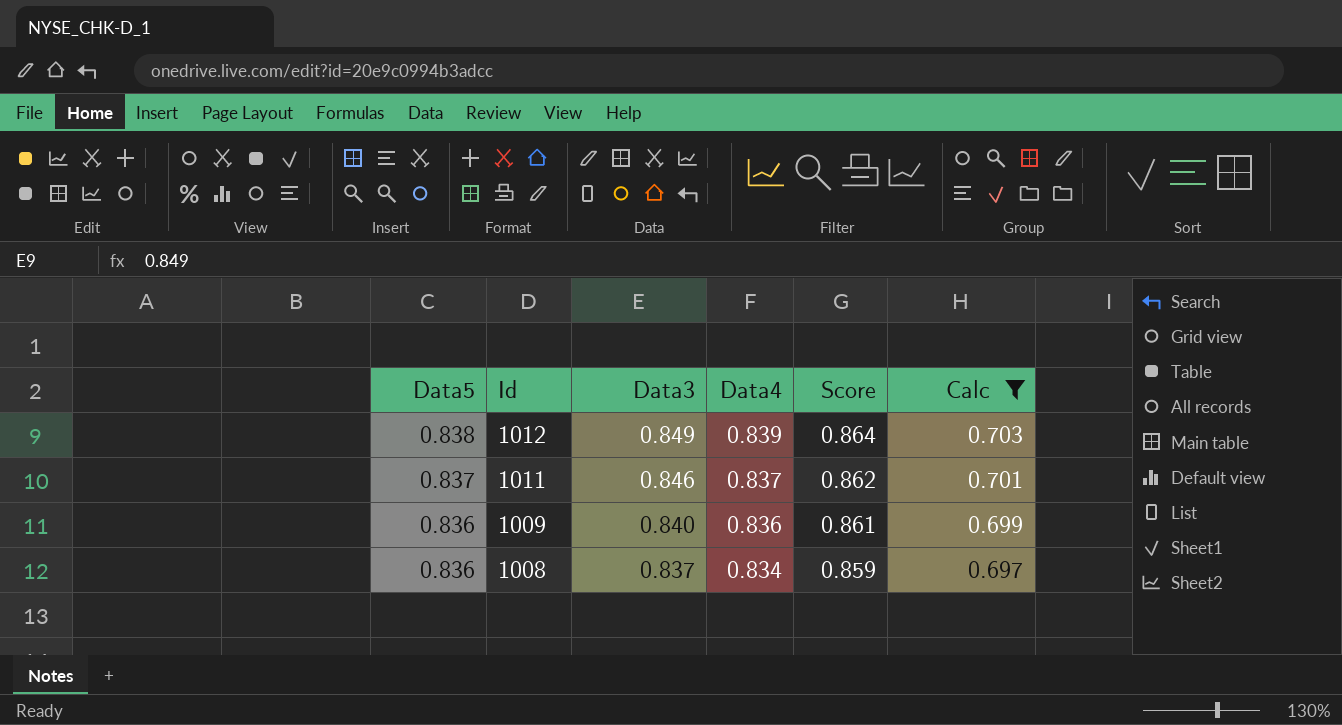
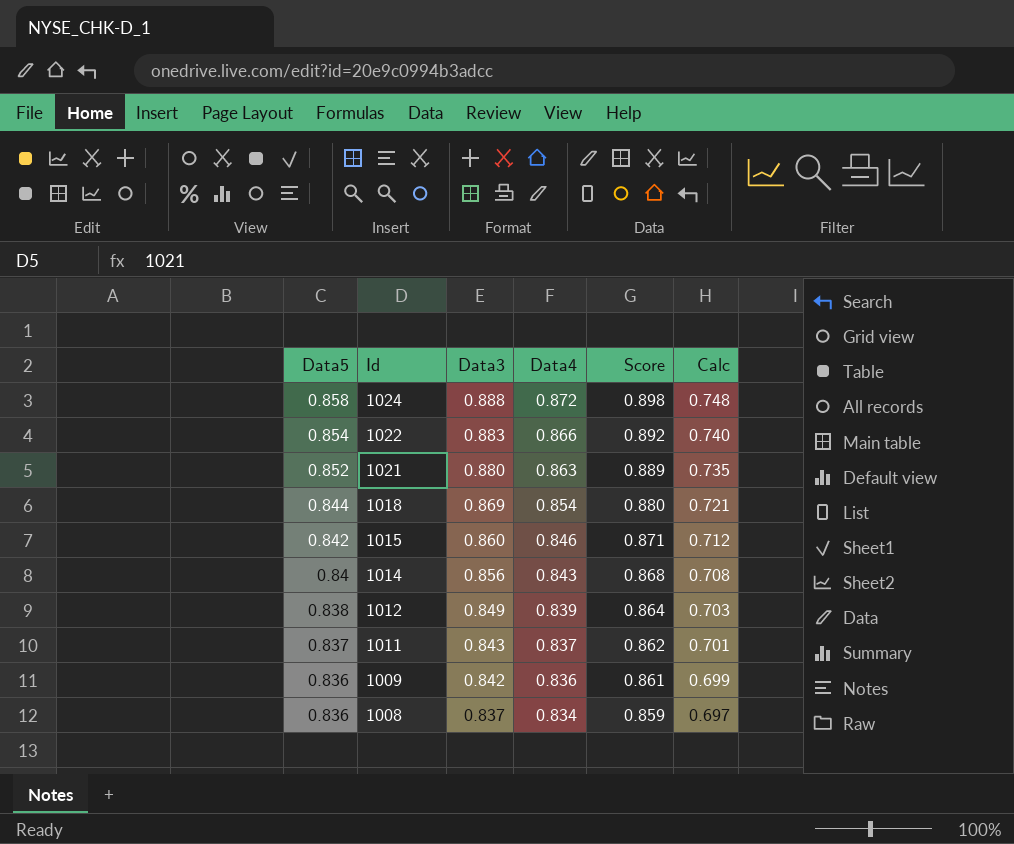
filter: Calc <= 0.703 -> none
1011 | Data3: 0.846 -> 0.843
1009 | Data3: 0.840 -> 0.842

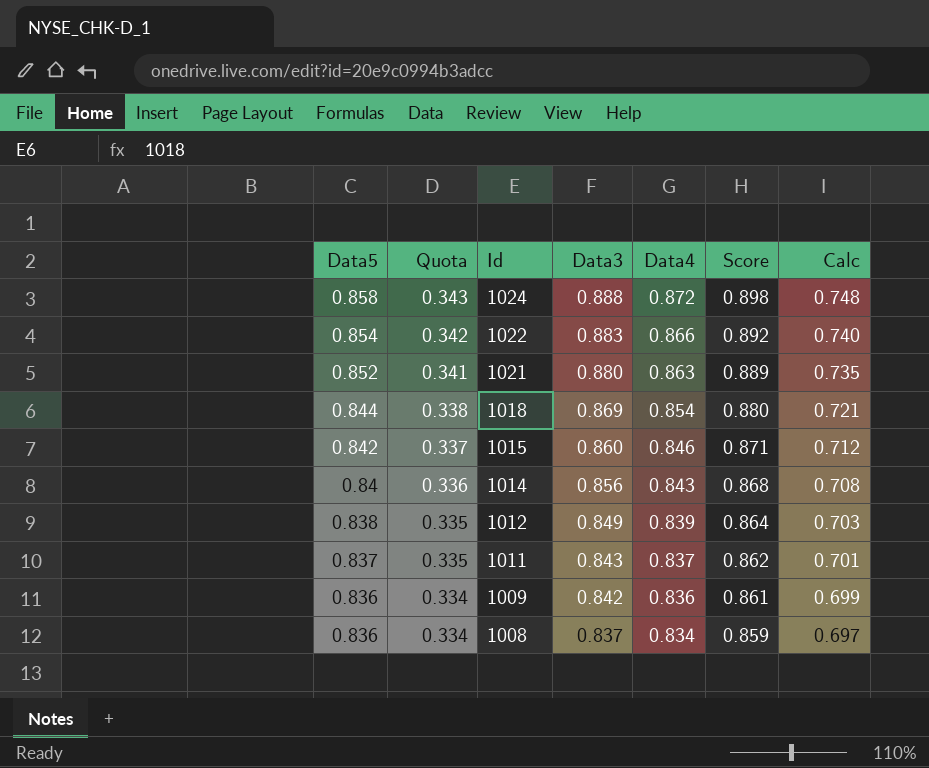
column Quota | formula: none -> [Data5] * 0.4

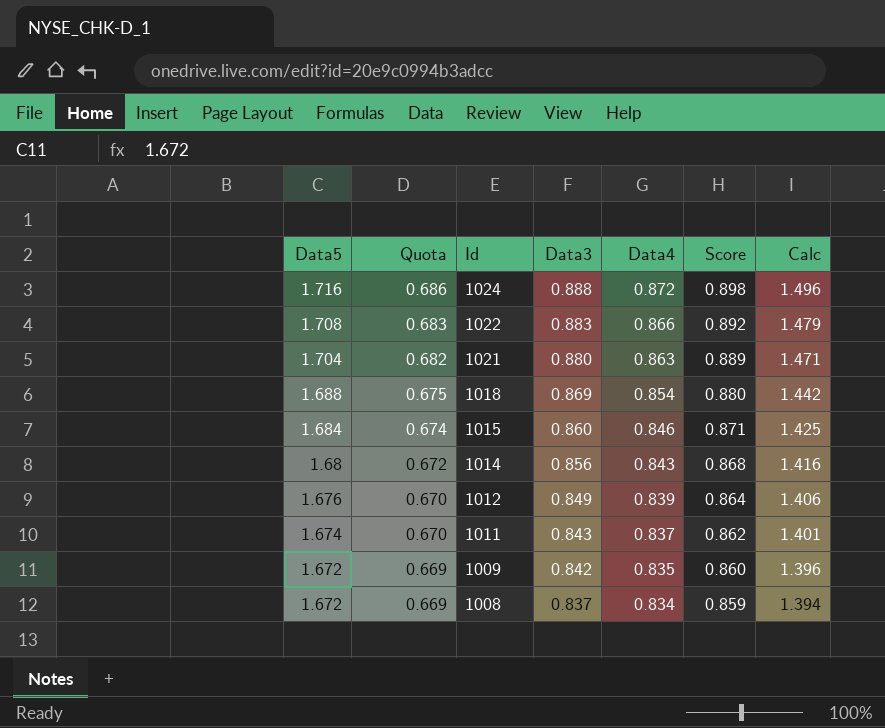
1024 | Data5: 0.858 -> 1.716
1024 | Quota: 0.343 -> 0.686
1024 | Calc: 0.748 -> 1.496
1022 | Data5: 0.854 -> 1.708
1022 | Quota: 0.342 -> 0.683
1022 | Calc: 0.740 -> 1.479
1021 | Data5: 0.852 -> 1.704
1021 | Quota: 0.341 -> 0.682
1021 | Calc: 0.735 -> 1.471
1018 | Data5: 0.844 -> 1.688
1018 | Quota: 0.338 -> 0.675
1018 | Calc: 0.721 -> 1.442
1015 | Data5: 0.842 -> 1.684
1015 | Quota: 0.337 -> 0.674
1015 | Calc: 0.712 -> 1.425
1014 | Data5: 0.84 -> 1.68
1014 | Quota: 0.336 -> 0.672
1014 | Calc: 0.708 -> 1.416
1012 | Data5: 0.838 -> 1.676
1012 | Quota: 0.335 -> 0.670
1012 | Calc: 0.703 -> 1.406
1011 | Data5: 0.837 -> 1.674
1011 | Quota: 0.335 -> 0.670
1011 | Calc: 0.701 -> 1.401
1009 | Data5: 0.836 -> 1.672
1009 | Quota: 0.334 -> 0.669
1009 | Data4: 0.836 -> 0.835
1009 | Score: 0.861 -> 0.860
1009 | Calc: 0.699 -> 1.396
1008 | Data5: 0.836 -> 1.672
1008 | Quota: 0.334 -> 0.669
1008 | Calc: 0.697 -> 1.394

